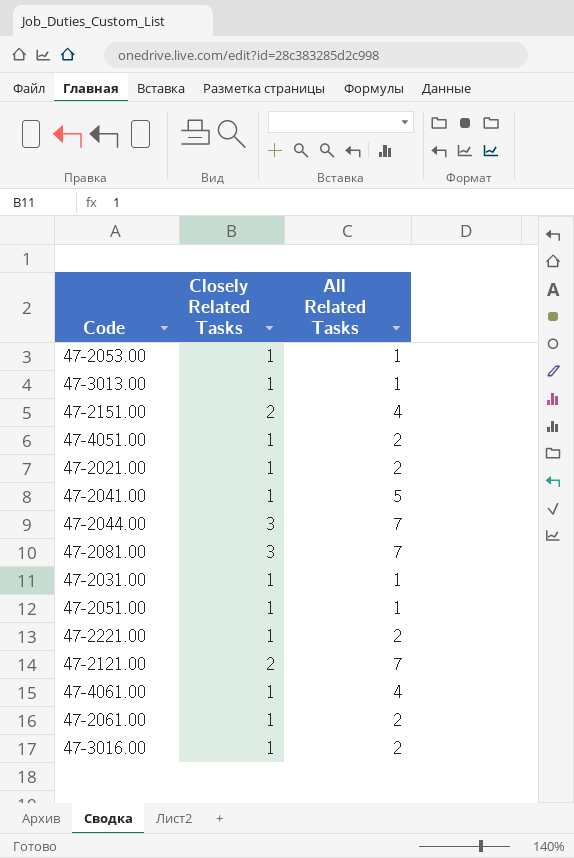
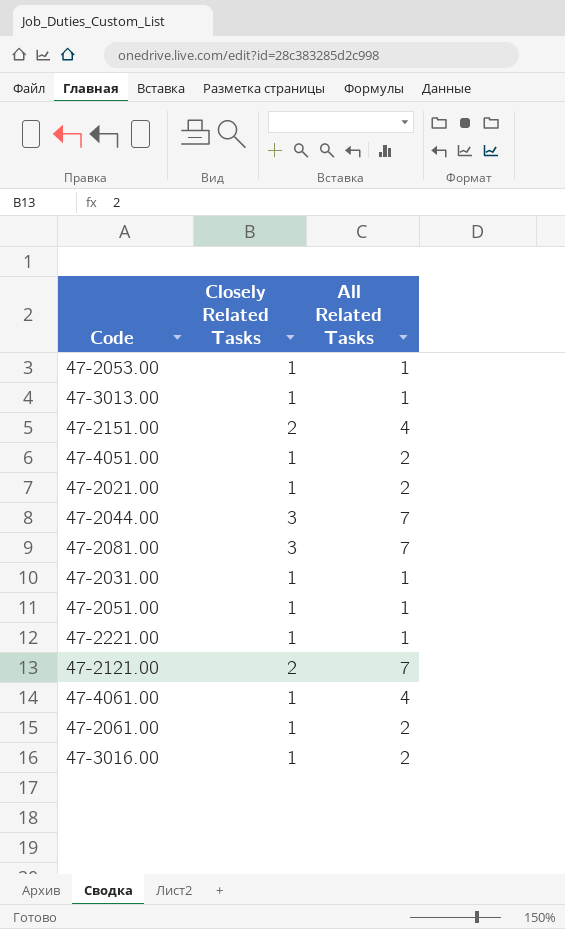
row 47-2041.00: 1 | 5 -> none
47-2221.00 | All Related Tasks: 2 -> 1

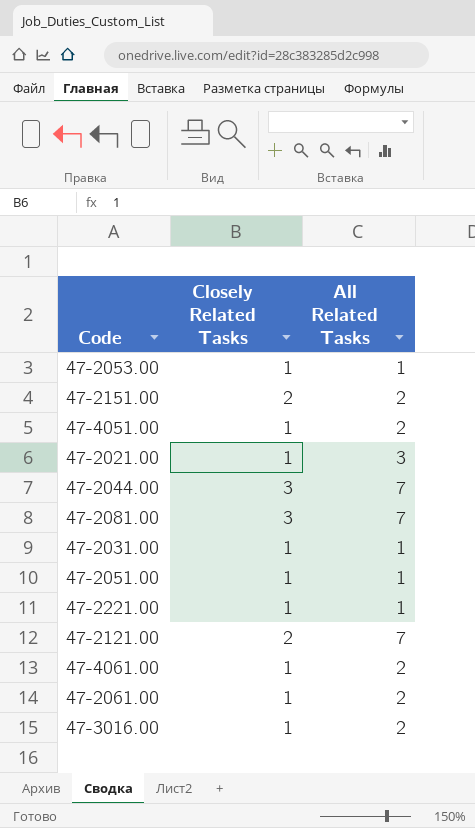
row 47-3013.00: 1 | 1 -> none
47-2151.00 | All Related Tasks: 4 -> 2
47-2021.00 | All Related Tasks: 2 -> 3
47-4061.00 | All Related Tasks: 4 -> 2

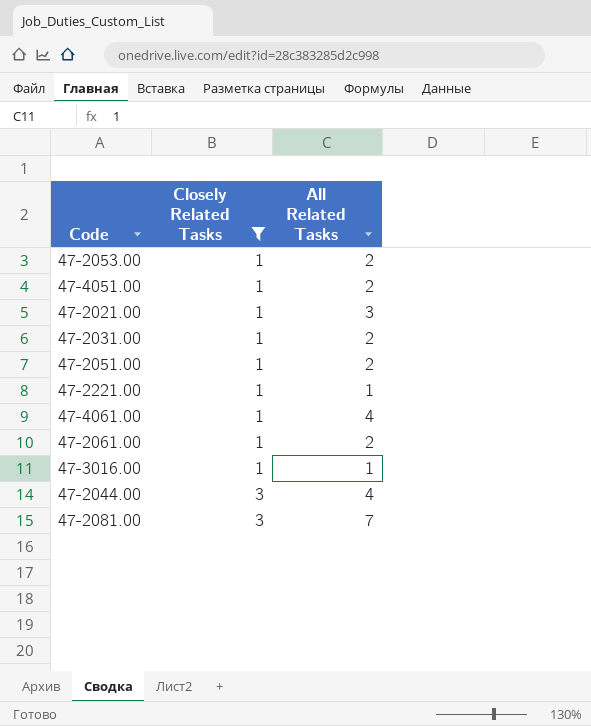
filter: none -> Closely Related Tasks != 2
row order: none -> Closely Related Tasks ascending
47-2053.00 | All Related Tasks: 1 -> 2
47-2031.00 | All Related Tasks: 1 -> 2
47-2051.00 | All Related Tasks: 1 -> 2
47-4061.00 | All Related Tasks: 2 -> 4
47-3016.00 | All Related Tasks: 2 -> 1
47-2044.00 | All Related Tasks: 7 -> 4

